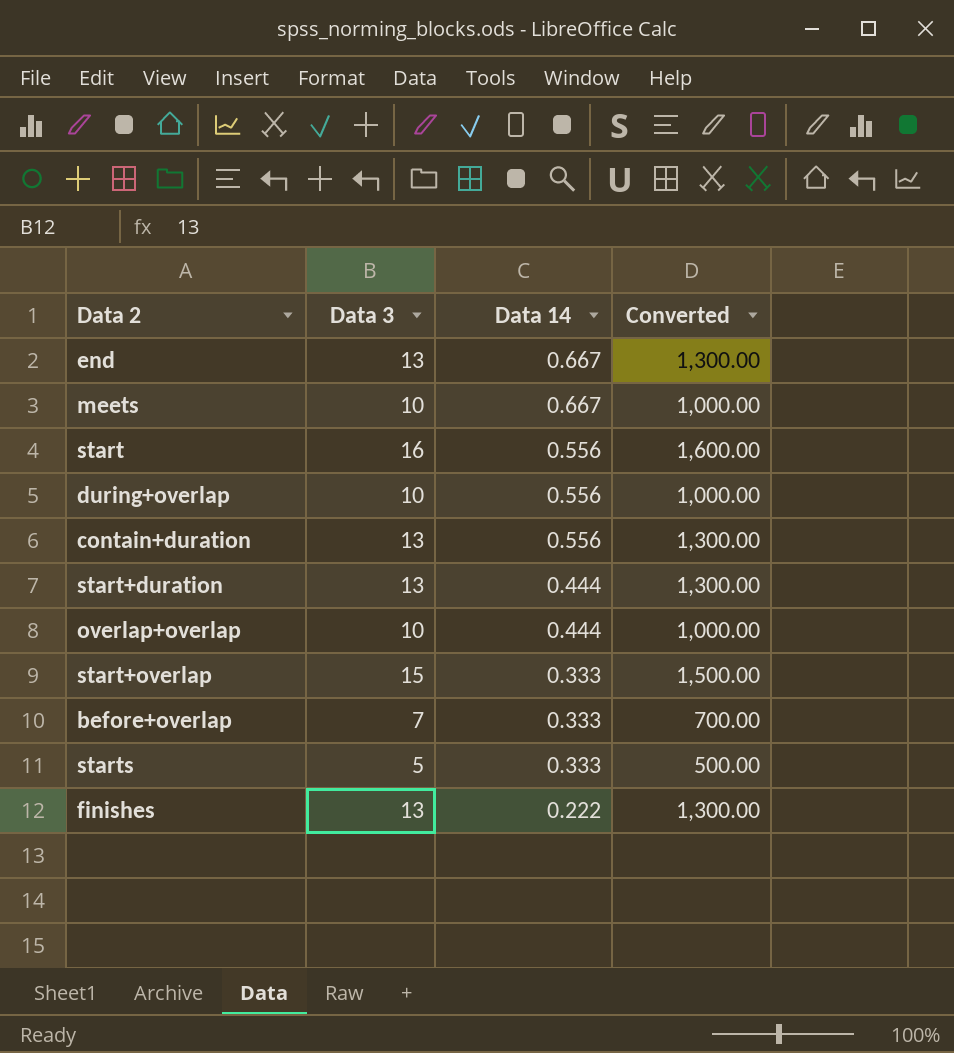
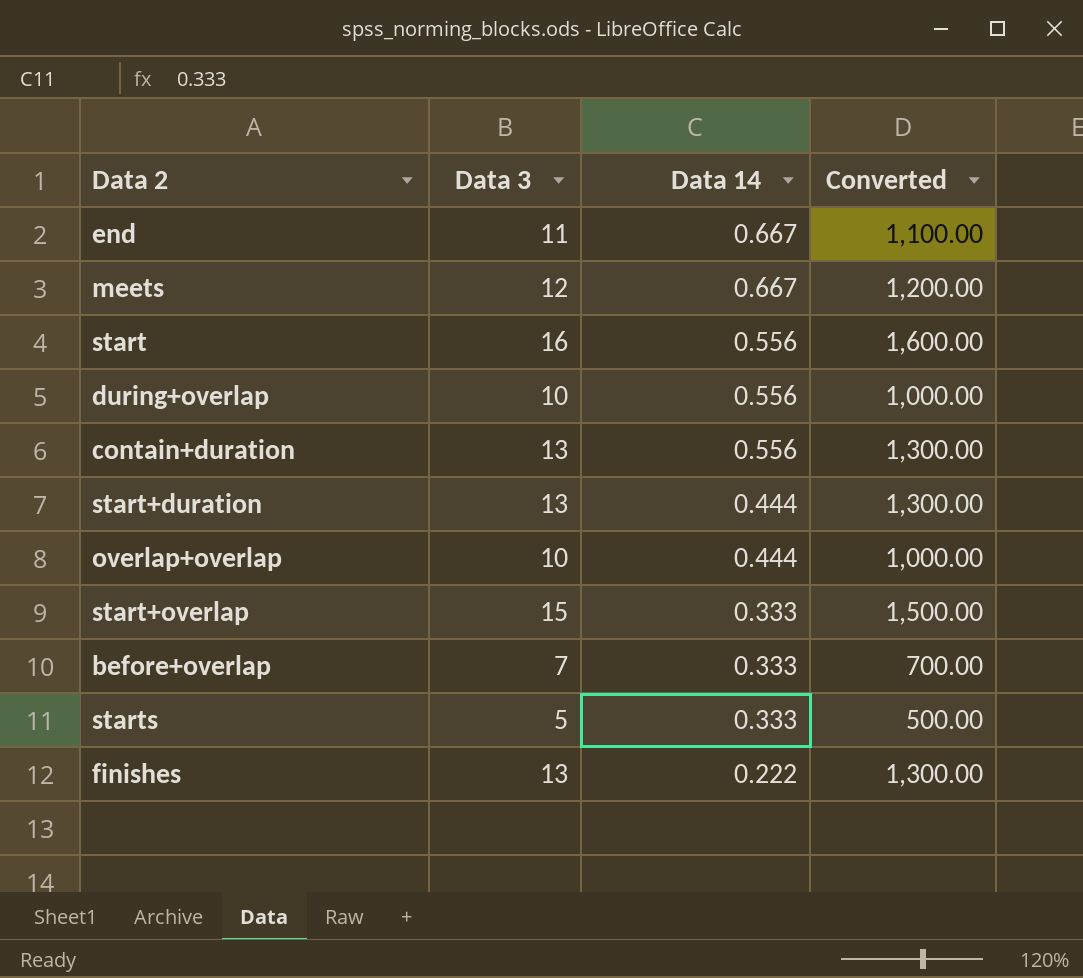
end | Data 3: 13 -> 11
end | Converted: 1,300.00 -> 1,100.00
meets | Data 3: 10 -> 12
meets | Converted: 1,000.00 -> 1,200.00

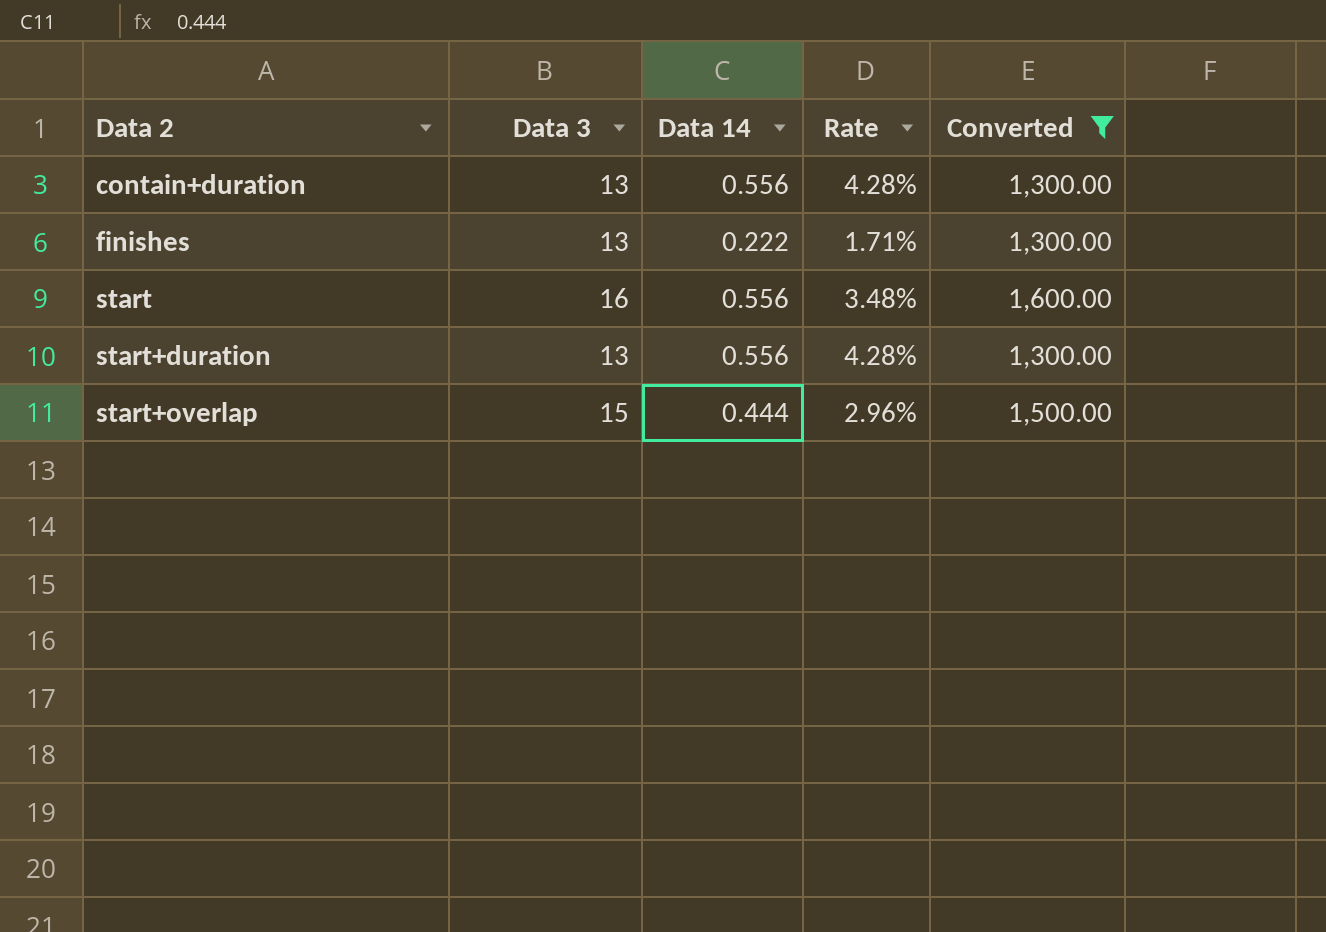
filter: none -> Converted >= 1,300.00
row order: Data 14 descending -> Data 2 ascending
column Rate | formula: none -> [Data 14] / [Data 3]
start+duration | Data 14: 0.444 -> 0.556
start+overlap | Data 14: 0.333 -> 0.444

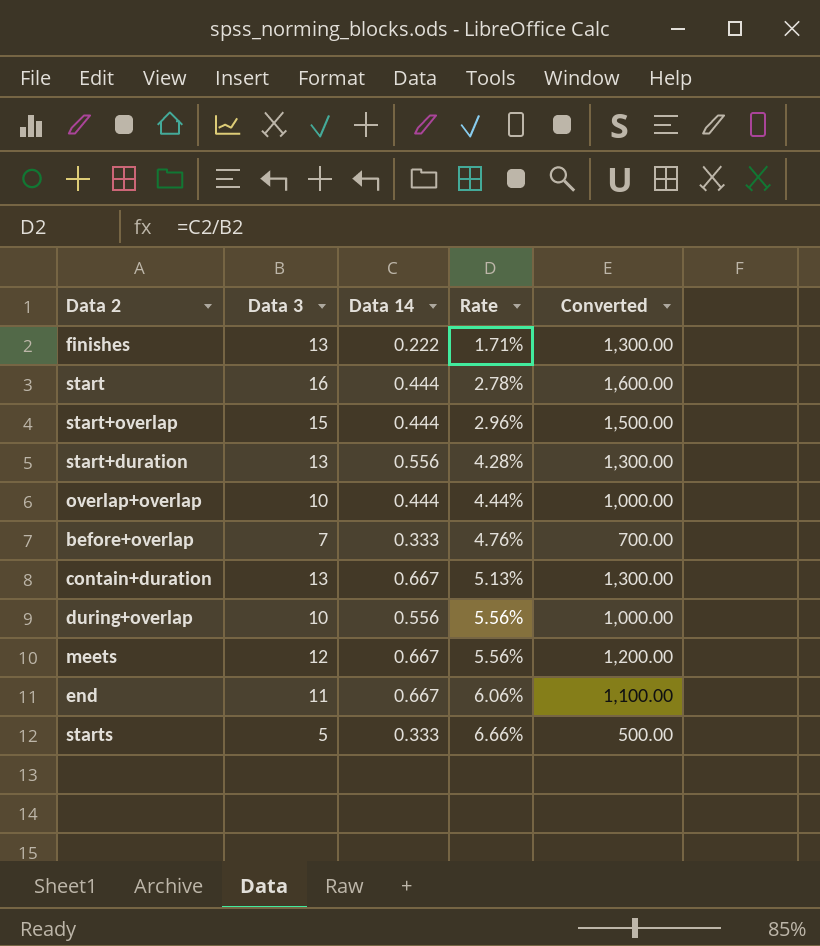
filter: Converted >= 1,300.00 -> none
row order: Data 2 ascending -> Rate ascending
start | Data 14: 0.556 -> 0.444
start | Rate: 3.48% -> 2.78%
contain+duration | Data 14: 0.556 -> 0.667
contain+duration | Rate: 4.28% -> 5.13%

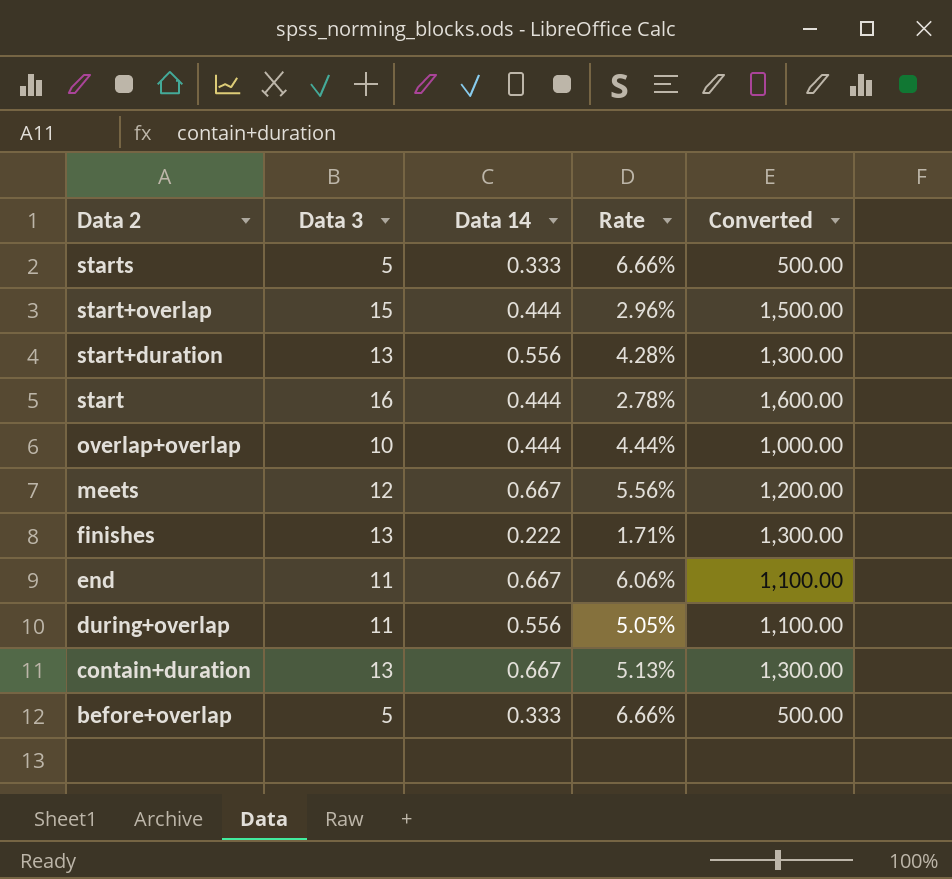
row order: Rate ascending -> Data 2 descending
during+overlap | Data 3: 10 -> 11
during+overlap | Rate: 5.56% -> 5.05%
during+overlap | Converted: 1,000.00 -> 1,100.00
before+overlap | Data 3: 7 -> 5
before+overlap | Rate: 4.76% -> 6.66%
before+overlap | Converted: 700.00 -> 500.00

